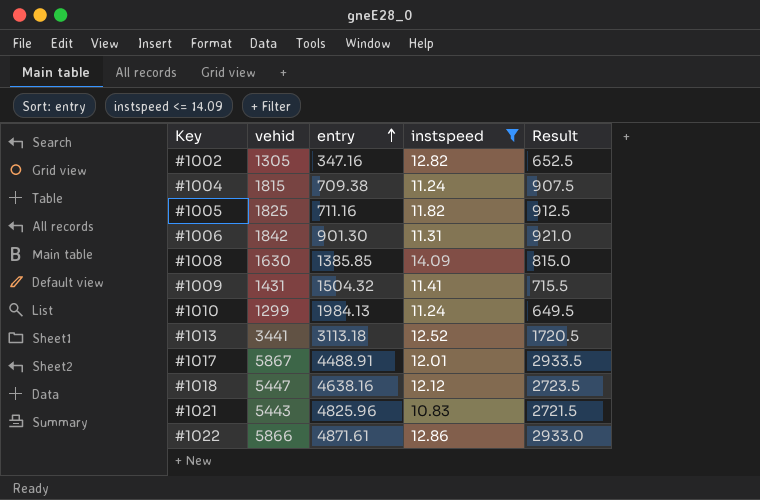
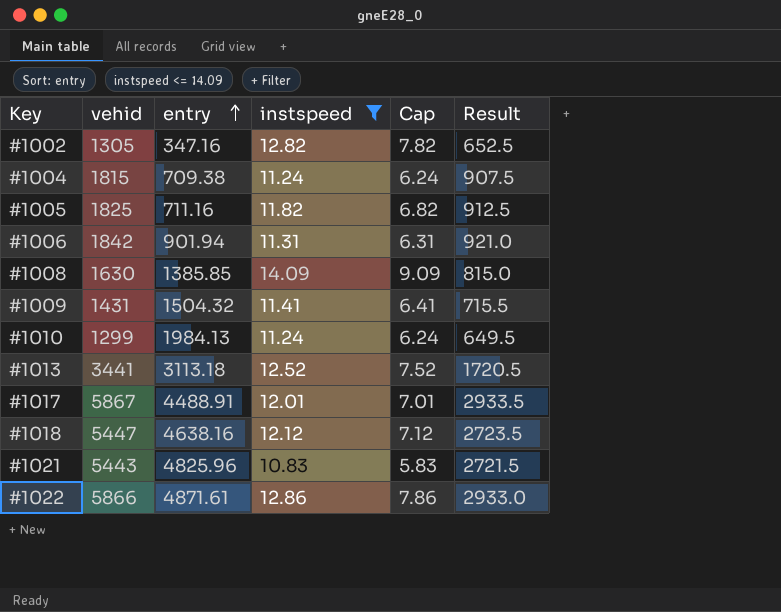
column Cap | formula: none -> [instspeed] - 5
#1006 | entry: 901.30 -> 901.94

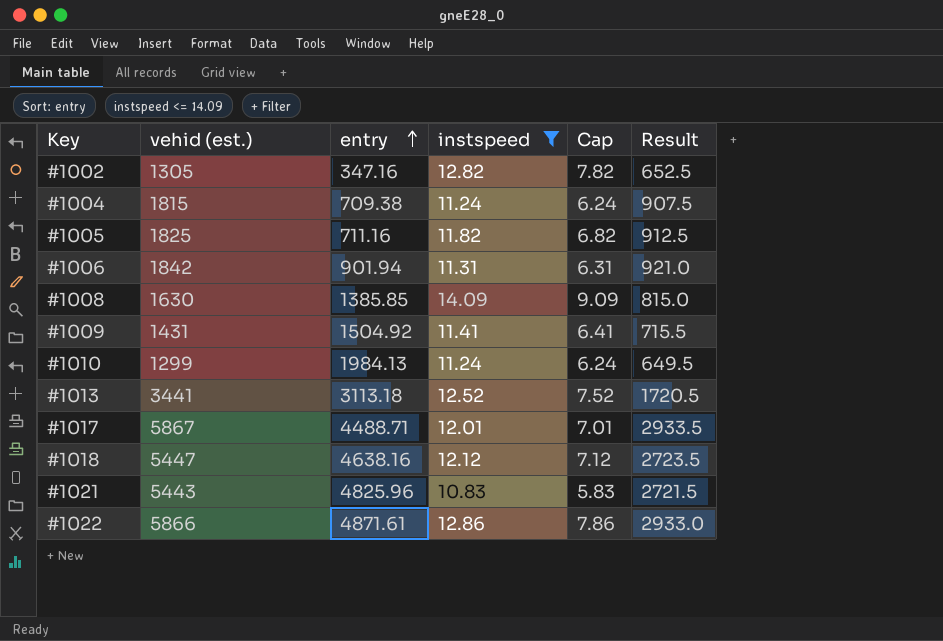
column name: vehid -> vehid (est.)
#1009 | entry: 1504.32 -> 1504.92
#1017 | entry: 4488.91 -> 4488.71

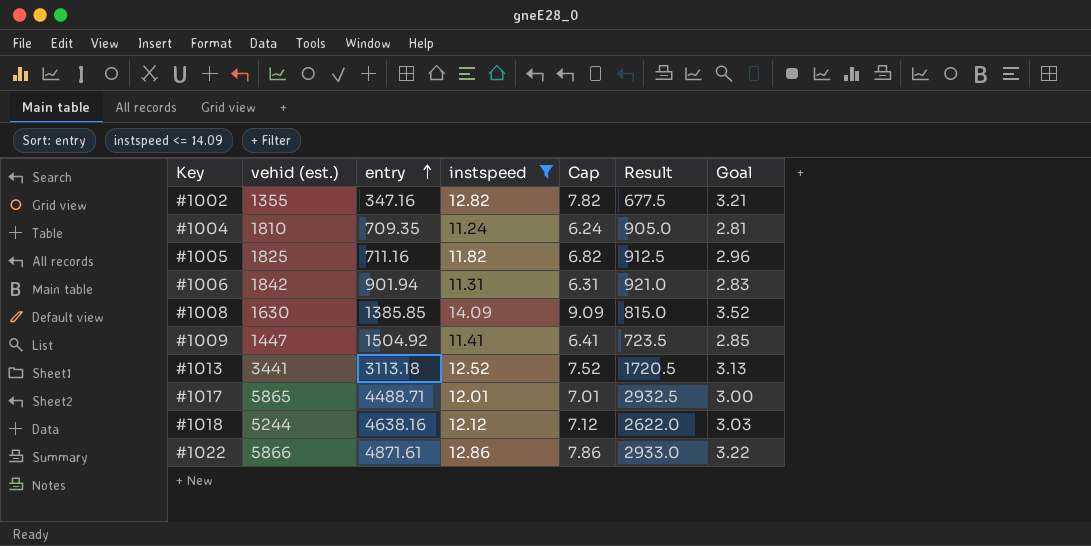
column Goal | formula: none -> [instspeed] * 0.25
row #1010: 1299 | 1984.13 | 11.24 | 6.24 | 649.5 -> none
row #1021: 5443 | 4825.96 | 10.83 | 5.83 | 2721.5 -> none
#1002 | vehid (est.): 1305 -> 1355
#1002 | Result: 652.5 -> 677.5
#1004 | vehid (est.): 1815 -> 1810
#1004 | entry: 709.38 -> 709.35
#1004 | Result: 907.5 -> 905.0
#1009 | vehid (est.): 1431 -> 1447
#1009 | Result: 715.5 -> 723.5
#1017 | vehid (est.): 5867 -> 5865
#1017 | Result: 2933.5 -> 2932.5
#1018 | vehid (est.): 5447 -> 5244
#1018 | Result: 2723.5 -> 2622.0

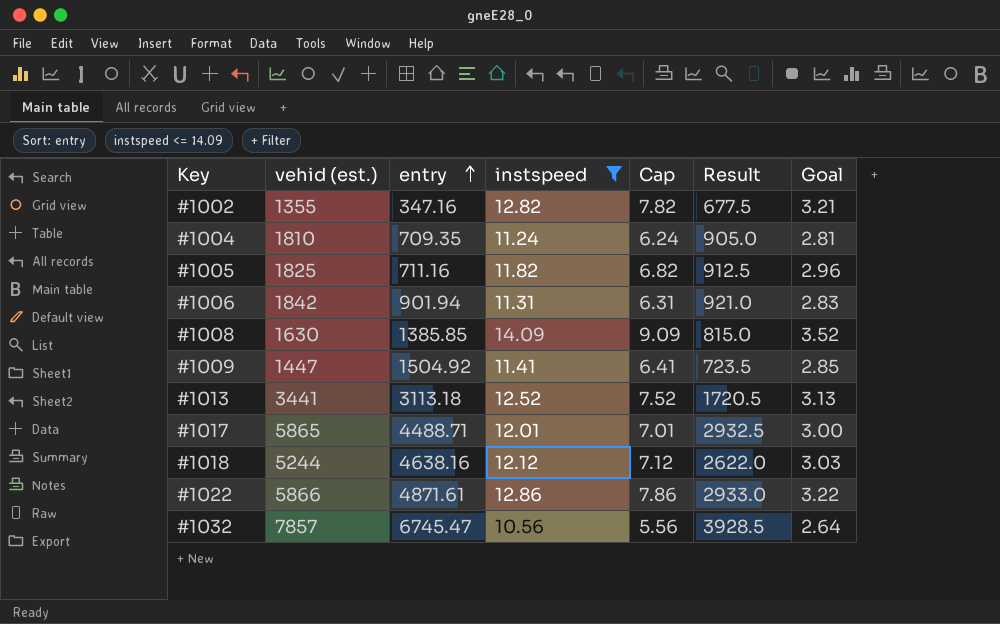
row #1032: none -> 7857 | 6745.47 | 10.56 | 5.56 | 3928.5 | 2.64

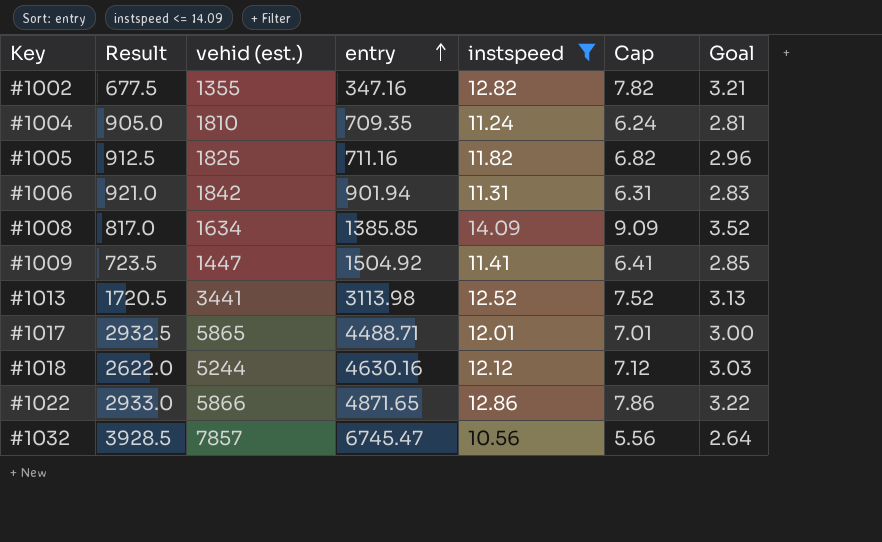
column Result | position: 6 -> 2
#1008 | Result: 815.0 -> 817.0
#1008 | vehid (est.): 1630 -> 1634
#1013 | entry: 3113.18 -> 3113.98
#1018 | entry: 4638.16 -> 4630.16
#1022 | entry: 4871.61 -> 4871.65

